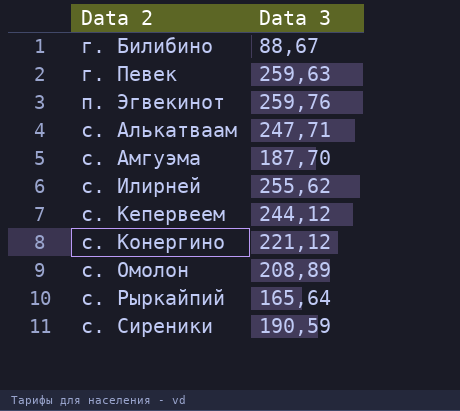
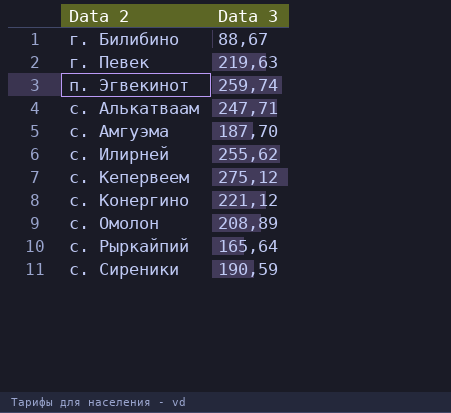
г. Певек | Data 3: 259,63 -> 219,63
п. Эгвекинот | Data 3: 259,76 -> 259,74
с. Кепервеем | Data 3: 244,12 -> 275,12

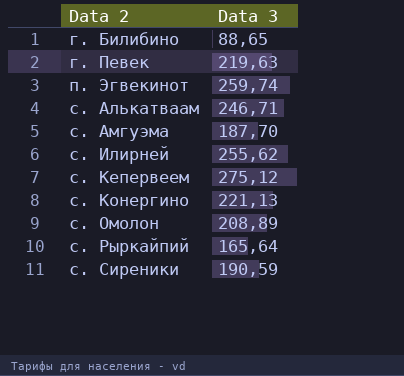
г. Билибино | Data 3: 88,67 -> 88,65
с. Алькатваам | Data 3: 247,71 -> 246,71
с. Конергино | Data 3: 221,12 -> 221,13

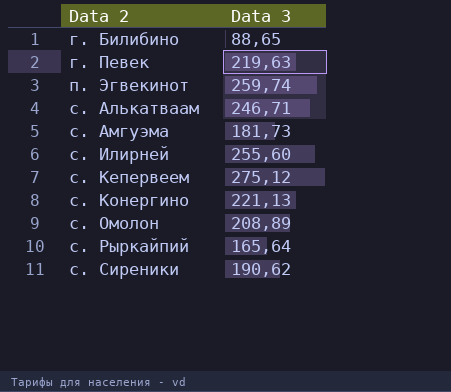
с. Амгуэма | Data 3: 187,70 -> 181,73
с. Илирней | Data 3: 255,62 -> 255,60
с. Сиреники | Data 3: 190,59 -> 190,62

